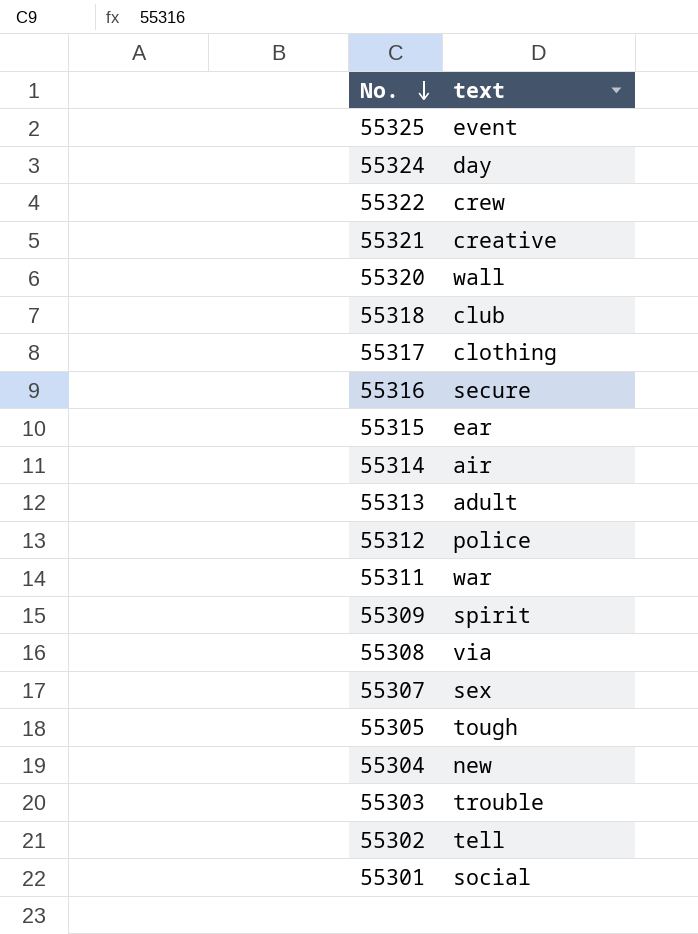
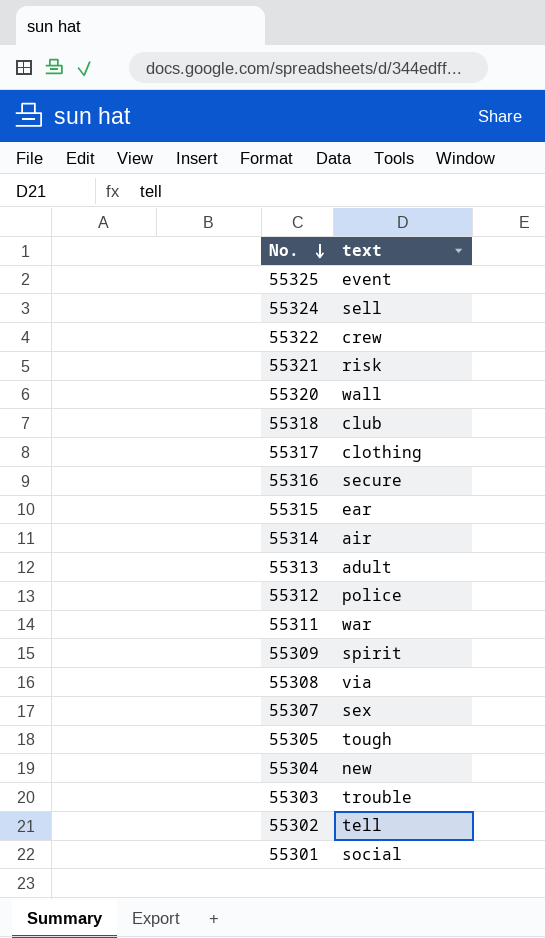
55324 | text: day -> sell
55321 | text: creative -> risk

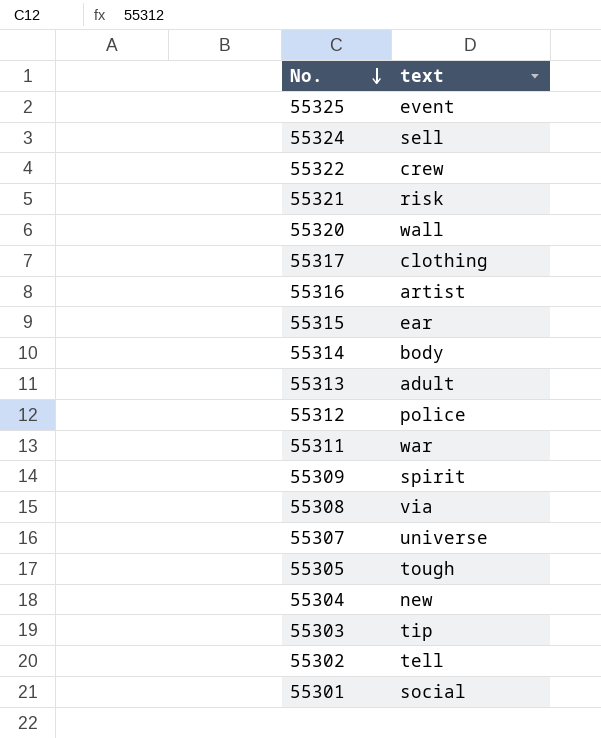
row 55318: club -> none
55316 | text: secure -> artist
55314 | text: air -> body
55307 | text: sex -> universe
55303 | text: trouble -> tip

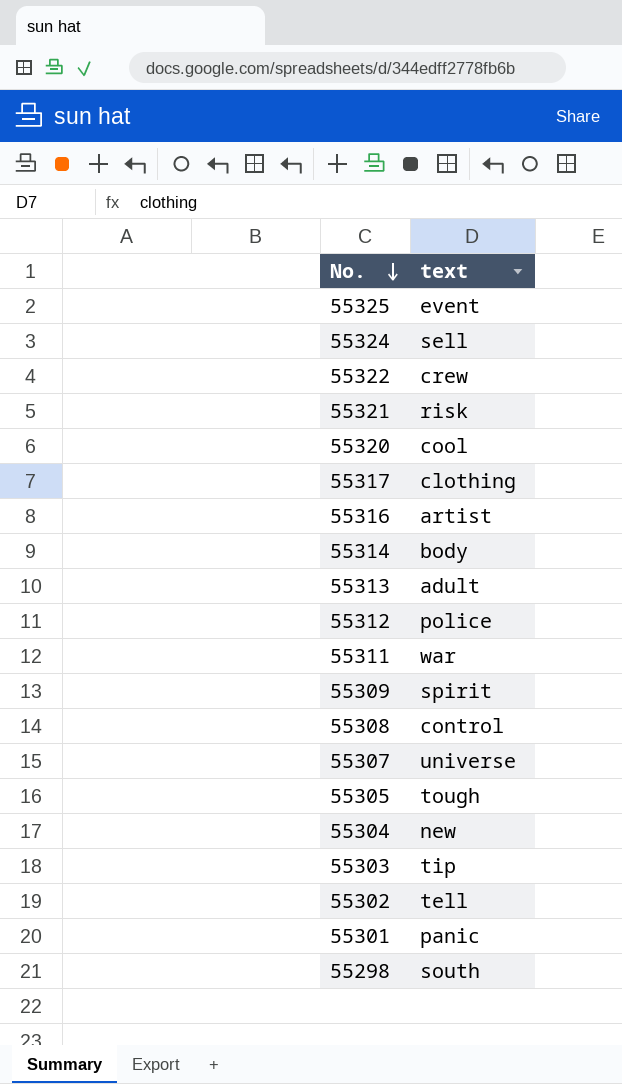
row 55315: ear -> none
55320 | text: wall -> cool
55308 | text: via -> control
55301 | text: social -> panic
row 55298: none -> south

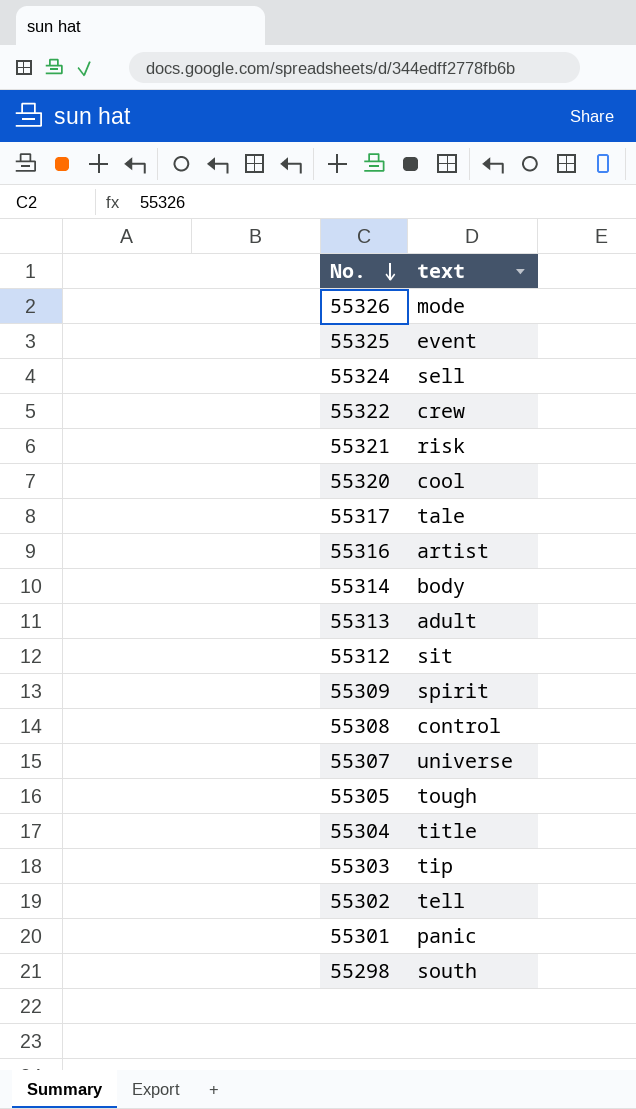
row 55311: war -> none
row 55326: none -> mode
55317 | text: clothing -> tale
55312 | text: police -> sit
55304 | text: new -> title

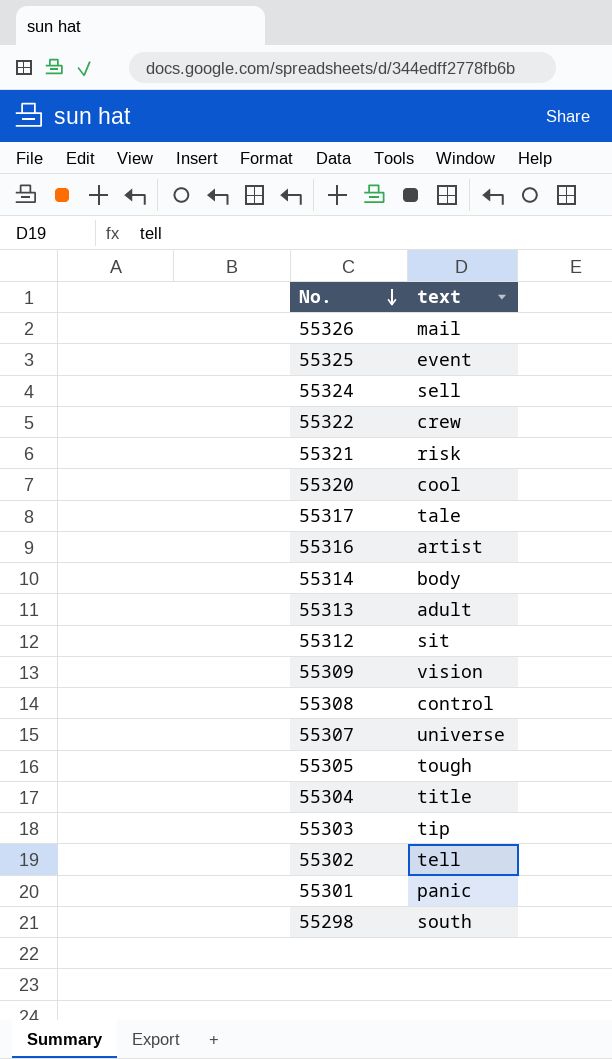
55326 | text: mode -> mail
55309 | text: spirit -> vision

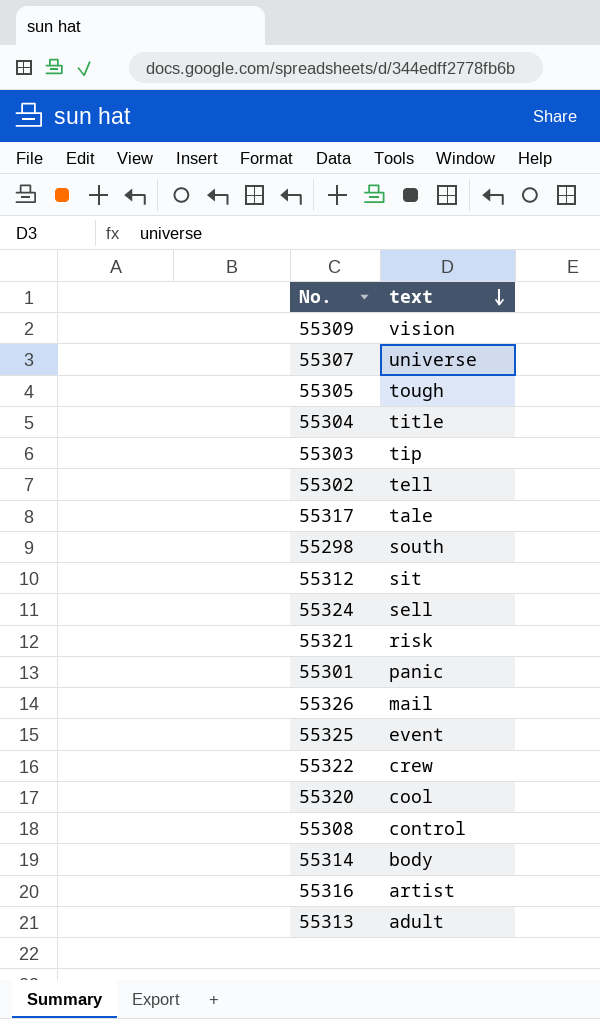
row order: No. descending -> text descending

